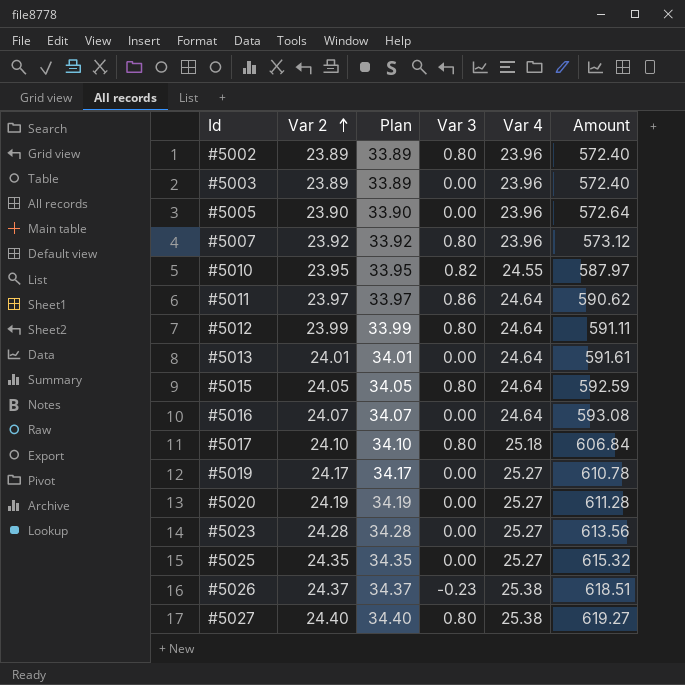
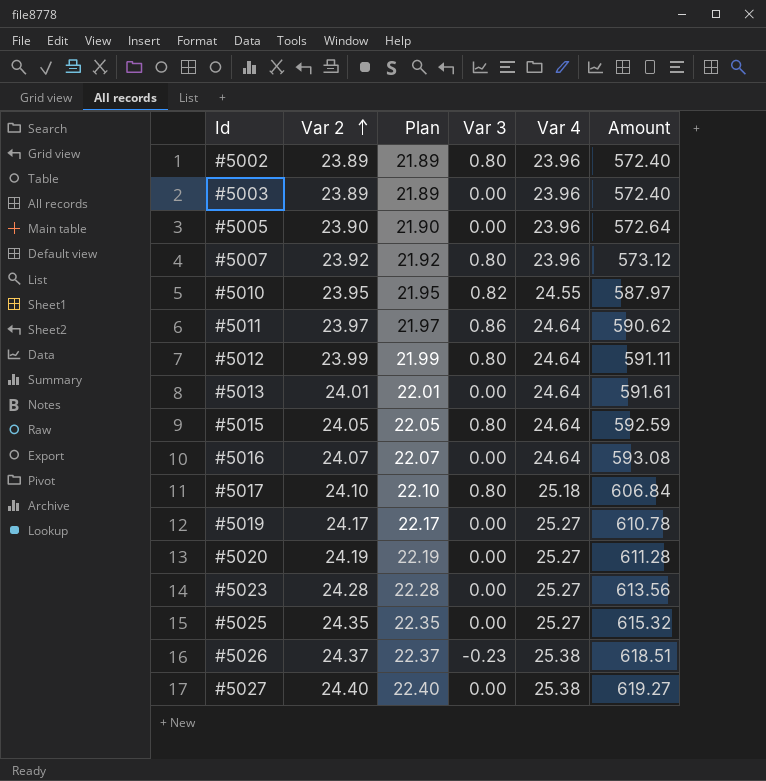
column Plan | formula: [Var 2] + 10 -> [Var 2] - 2
#5027 | Var 3: 0.80 -> 0.00

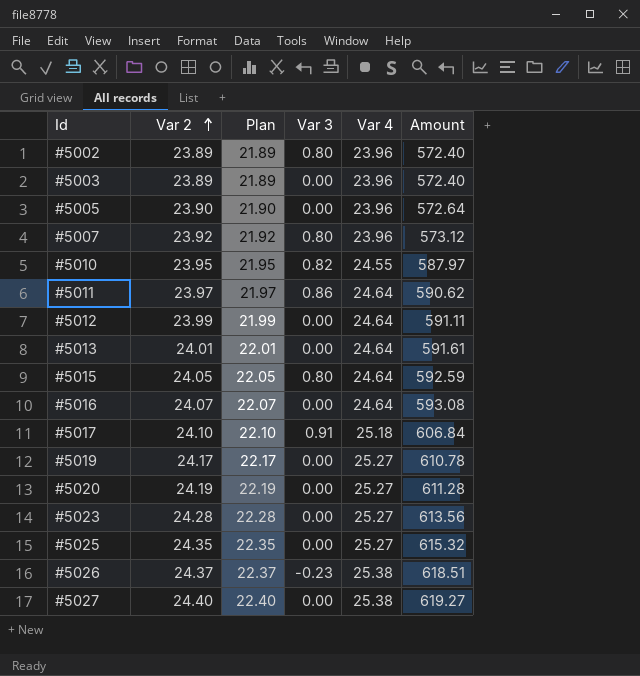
#5012 | Var 3: 0.80 -> 0.00
#5017 | Var 3: 0.80 -> 0.91

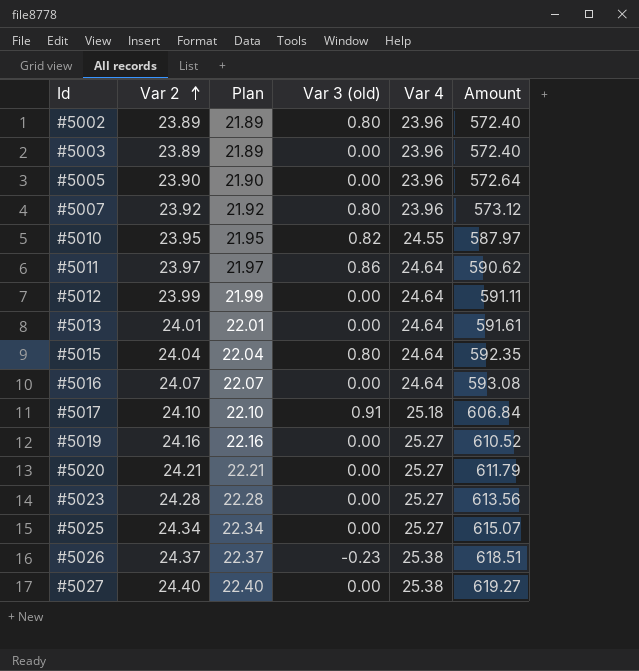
column name: Var 3 -> Var 3 (old)
#5015 | Var 2: 24.05 -> 24.04
#5015 | Plan: 22.05 -> 22.04
#5015 | Amount: 592.59 -> 592.35
#5019 | Var 2: 24.17 -> 24.16
#5019 | Plan: 22.17 -> 22.16
#5019 | Amount: 610.78 -> 610.52
#5020 | Var 2: 24.19 -> 24.21
#5020 | Plan: 22.19 -> 22.21
#5020 | Amount: 611.28 -> 611.79
#5025 | Var 2: 24.35 -> 24.34
#5025 | Plan: 22.35 -> 22.34
#5025 | Amount: 615.32 -> 615.07

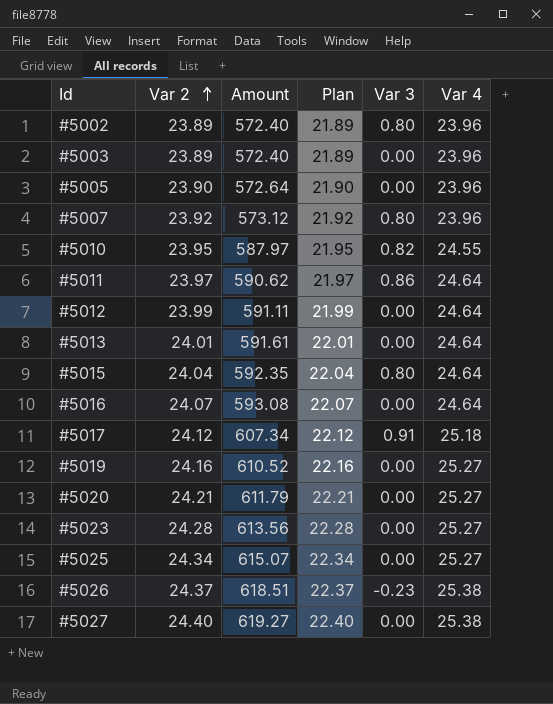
column Amount | position: 6 -> 3
column name: Var 3 (old) -> Var 3
#5017 | Var 2: 24.10 -> 24.12
#5017 | Amount: 606.84 -> 607.34
#5017 | Plan: 22.10 -> 22.12

